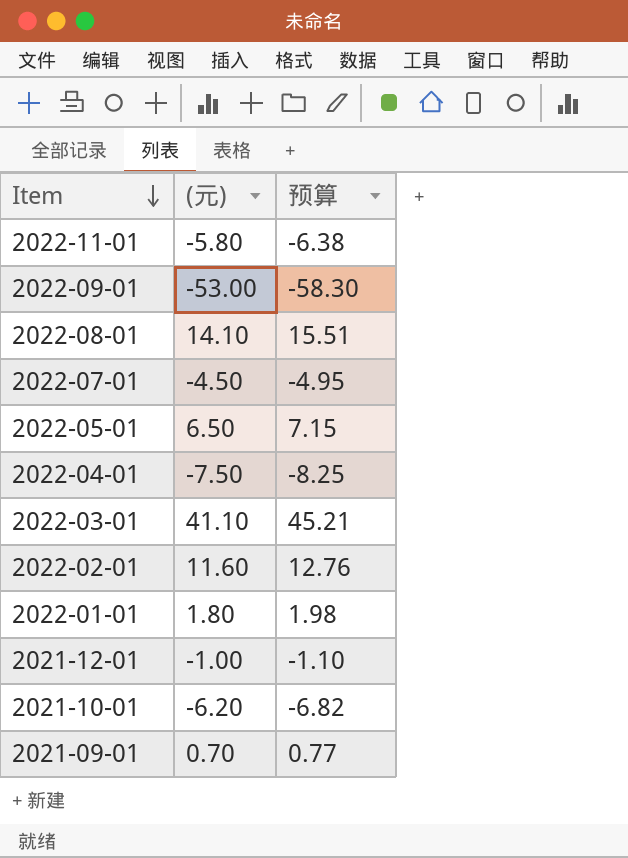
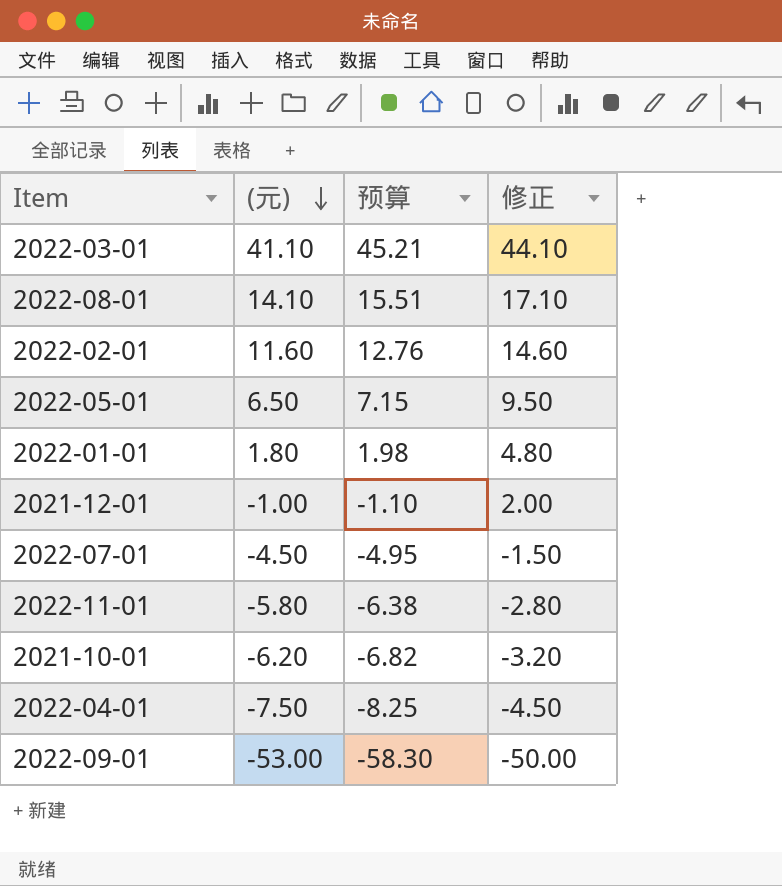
row order: Item descending -> (元) descending
column 修正 | formula: none -> [(元)] + 3
row 2021-09-01: 0.70 | 0.77 -> none

